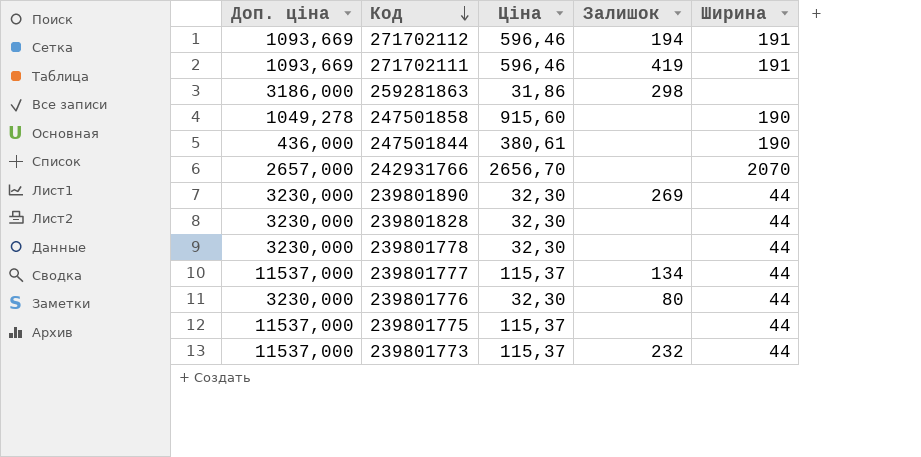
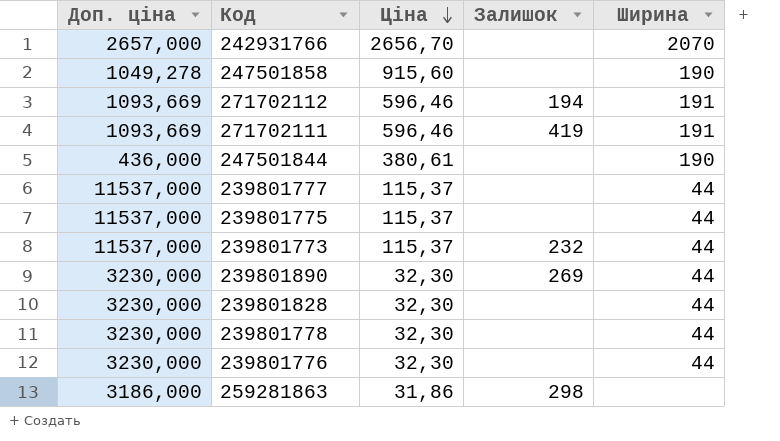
row order: Код descending -> Ціна descending
239801777 | Залишок: 134 -> none
239801776 | Залишок: 80 -> none

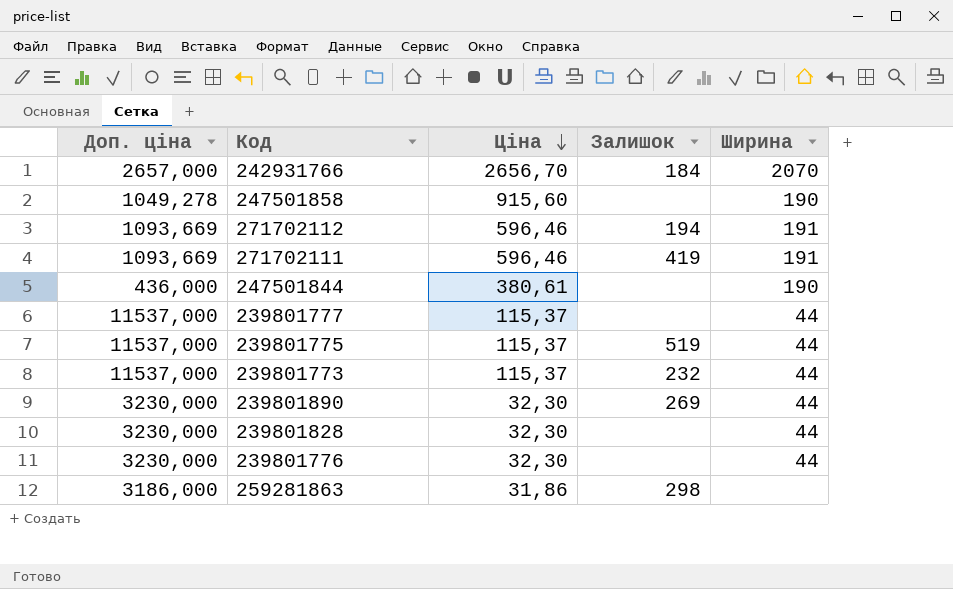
row 239801778: 3230,000 | 32,30 | none | 44 -> none
242931766 | Залишок: none -> 184
239801775 | Залишок: none -> 519

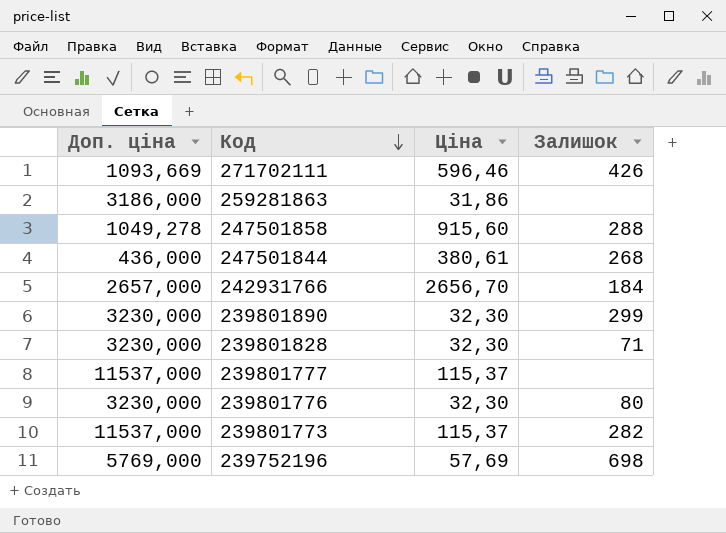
row order: Ціна descending -> Код descending
column Ширина | position: 5 -> none
row 271702112: 1093,669 | 596,46 | 194 | 191 -> none
row 239801775: 11537,000 | 115,37 | 519 | 44 -> none
271702111 | Залишок: 419 -> 426
259281863 | Залишок: 298 -> none
247501858 | Залишок: none -> 288
247501844 | Залишок: none -> 268
239801890 | Залишок: 269 -> 299
239801828 | Залишок: none -> 71
239801776 | Залишок: none -> 80
239801773 | Залишок: 232 -> 282
row 239752196: none -> 5769,000 | 57,69 | 698

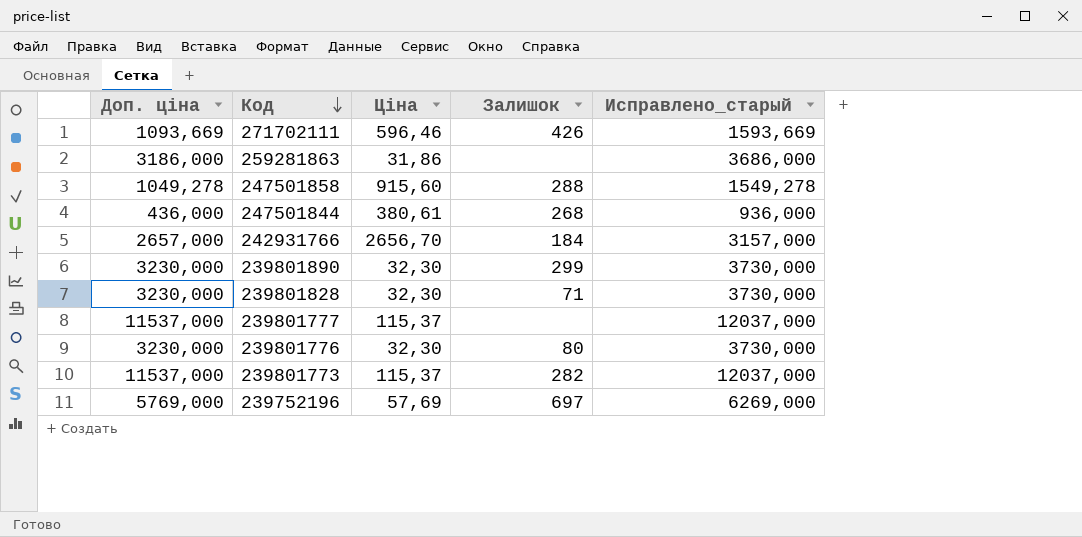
column Исправлено_старый | formula: none -> [Доп. ціна] + 500
239752196 | Залишок: 698 -> 697

